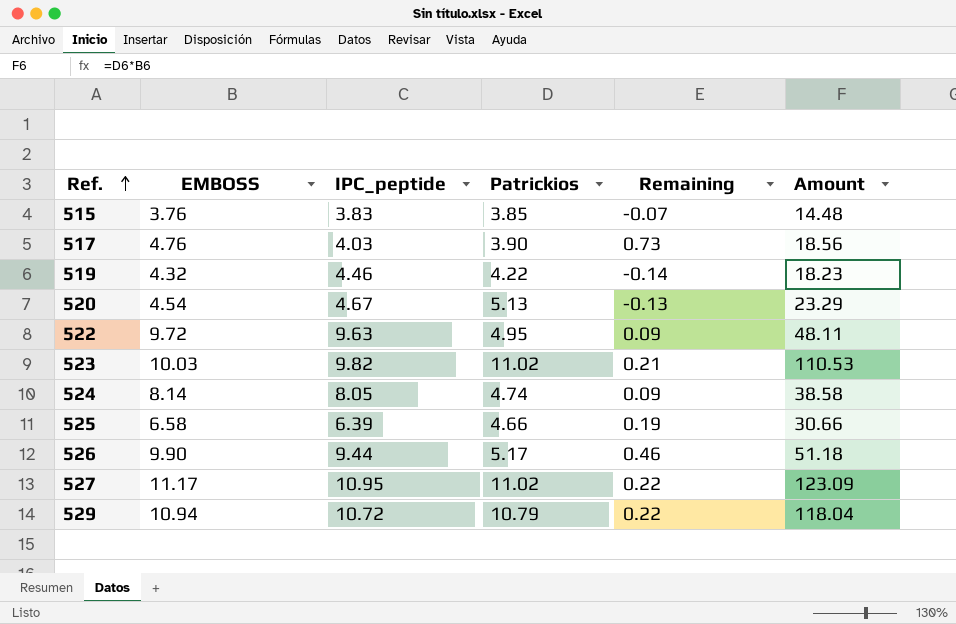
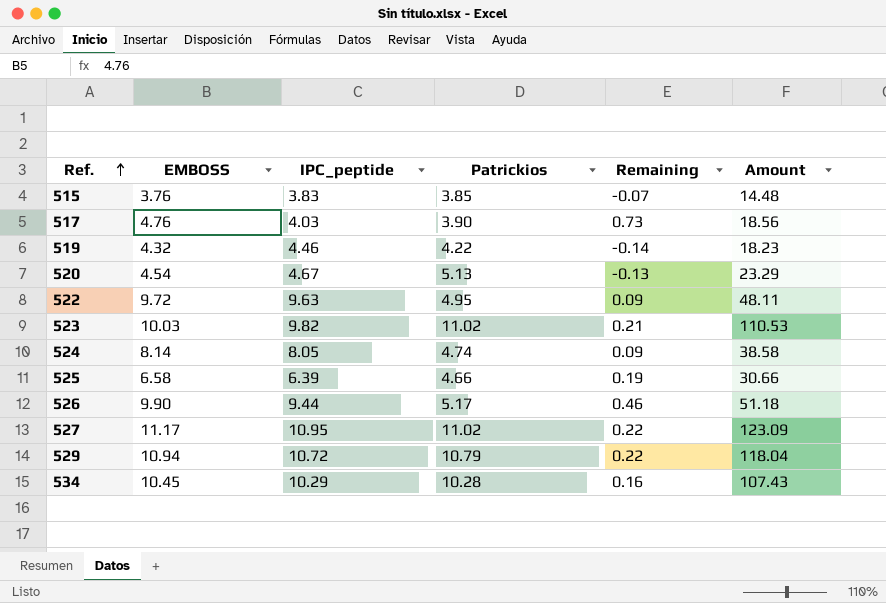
row 534: none -> 10.45 | 10.29 | 10.28 | 0.16 | 107.43

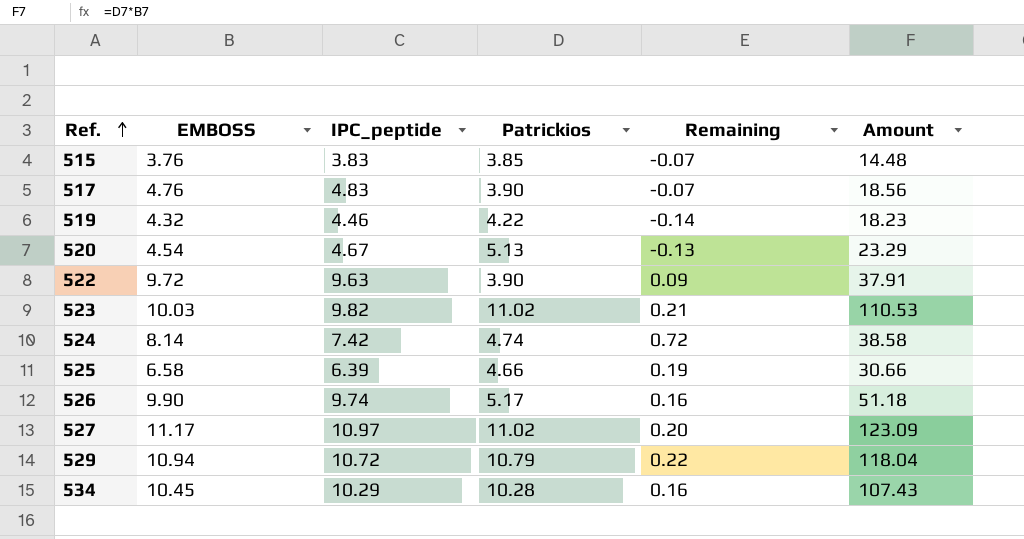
517 | IPC_peptide: 4.03 -> 4.83
517 | Remaining: 0.73 -> -0.07
522 | Patrickios: 4.95 -> 3.90
522 | Amount: 48.11 -> 37.91
524 | IPC_peptide: 8.05 -> 7.42
524 | Remaining: 0.09 -> 0.72
526 | IPC_peptide: 9.44 -> 9.74
526 | Remaining: 0.46 -> 0.16
527 | IPC_peptide: 10.95 -> 10.97
527 | Remaining: 0.22 -> 0.20

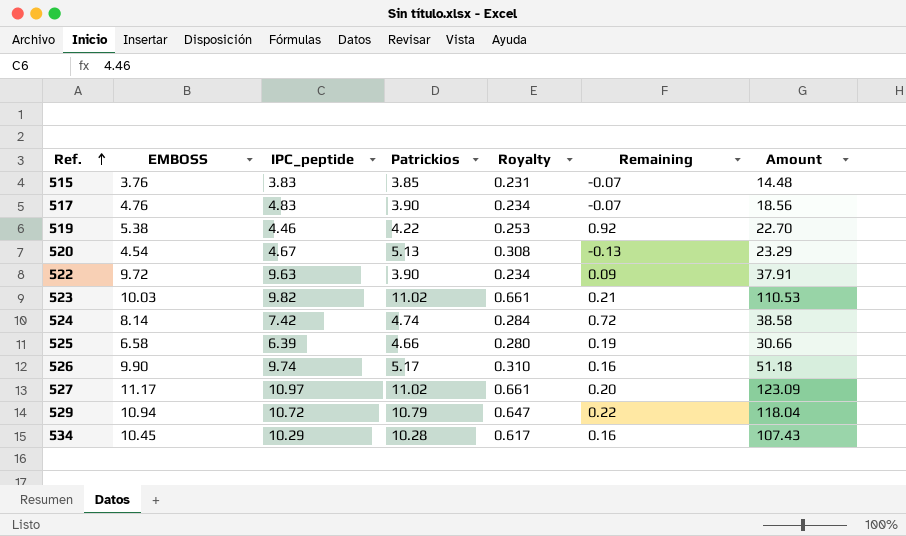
column Royalty | formula: none -> [Patrickios] * 0.06
519 | EMBOSS: 4.32 -> 5.38
519 | Remaining: -0.14 -> 0.92
519 | Amount: 18.23 -> 22.70

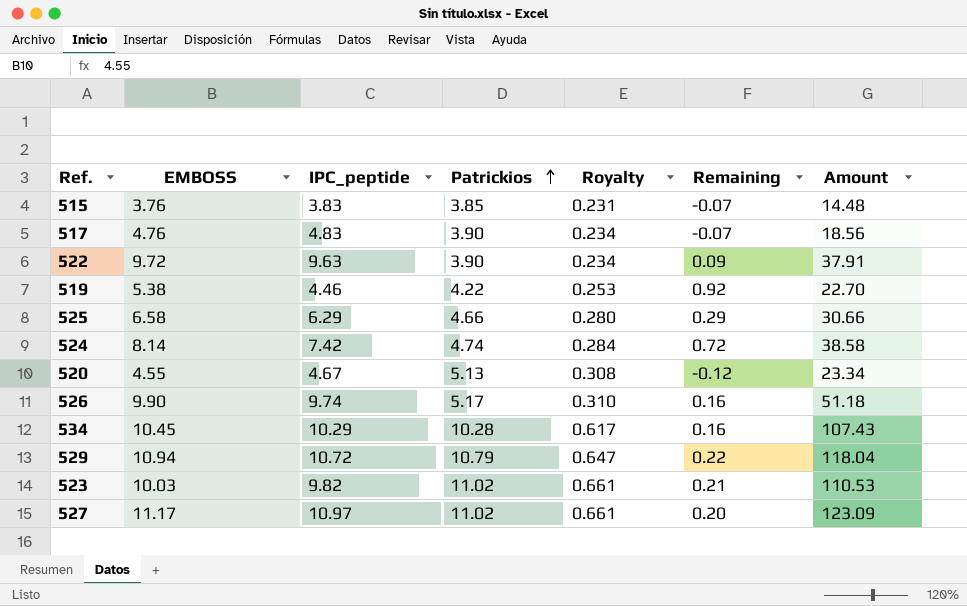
row order: Ref. ascending -> Patrickios ascending
525 | IPC_peptide: 6.39 -> 6.29
525 | Remaining: 0.19 -> 0.29
520 | EMBOSS: 4.54 -> 4.55
520 | Remaining: -0.13 -> -0.12
520 | Amount: 23.29 -> 23.34

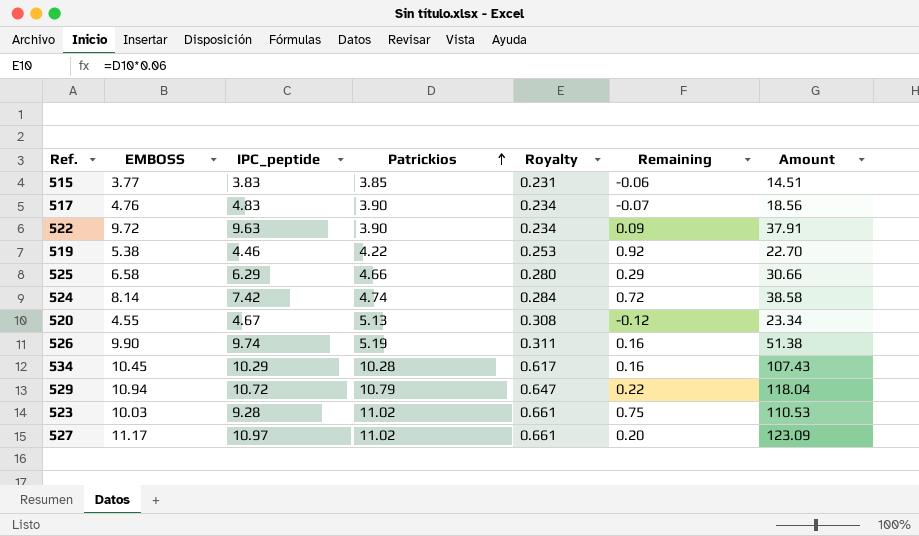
515 | EMBOSS: 3.76 -> 3.77
515 | Remaining: -0.07 -> -0.06
515 | Amount: 14.48 -> 14.51
526 | Patrickios: 5.17 -> 5.19
526 | Royalty: 0.310 -> 0.311
526 | Amount: 51.18 -> 51.38
523 | IPC_peptide: 9.82 -> 9.28
523 | Remaining: 0.21 -> 0.75

